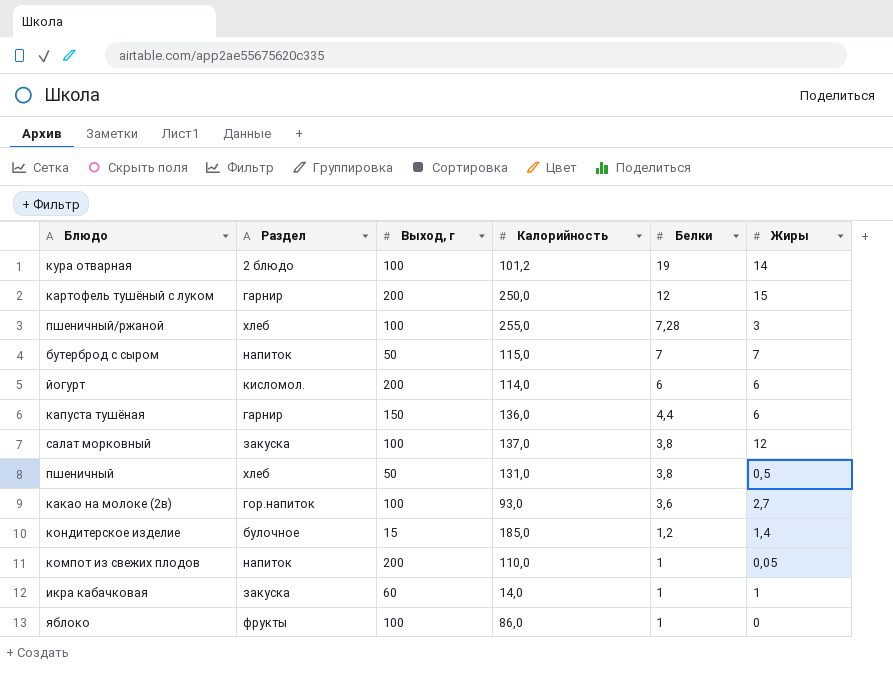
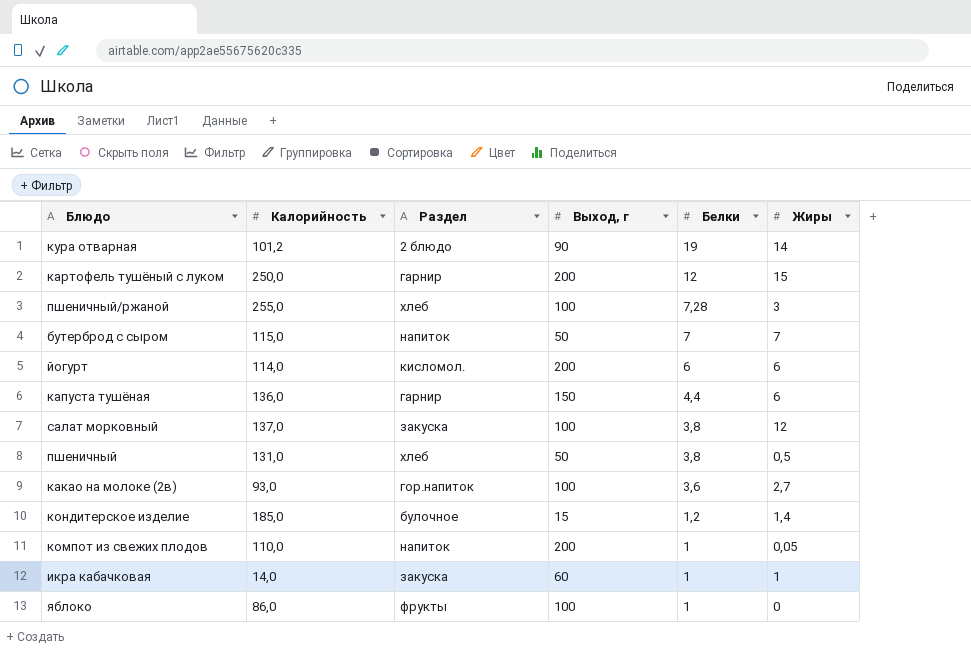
column Калорийность | position: 4 -> 2
кура отварная | Выход, г: 100 -> 90

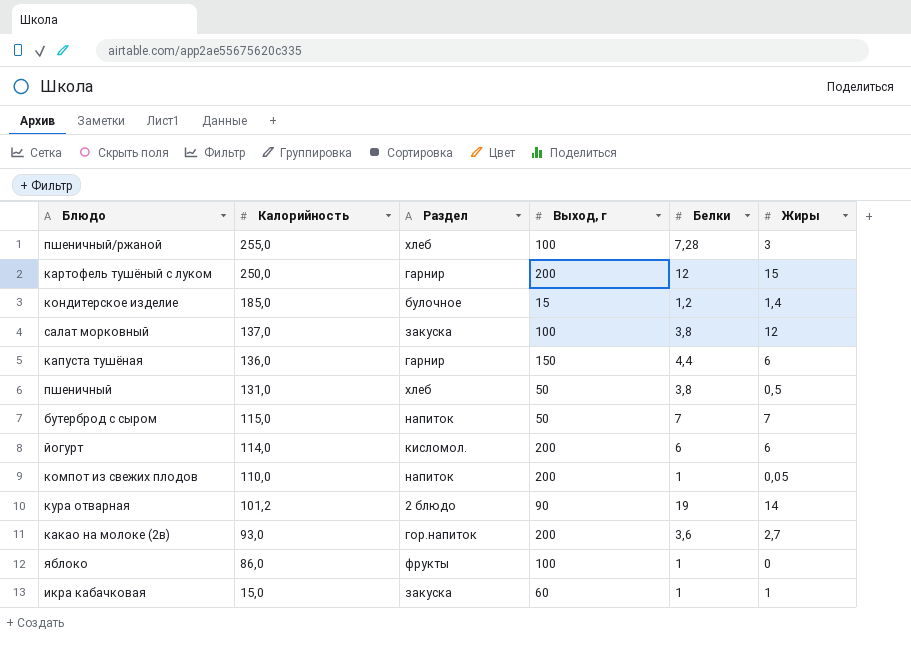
row order: Белки descending -> Калорийность descending
какао на молоке (2в) | Выход, г: 100 -> 200
икра кабачковая | Калорийность: 14,0 -> 15,0

